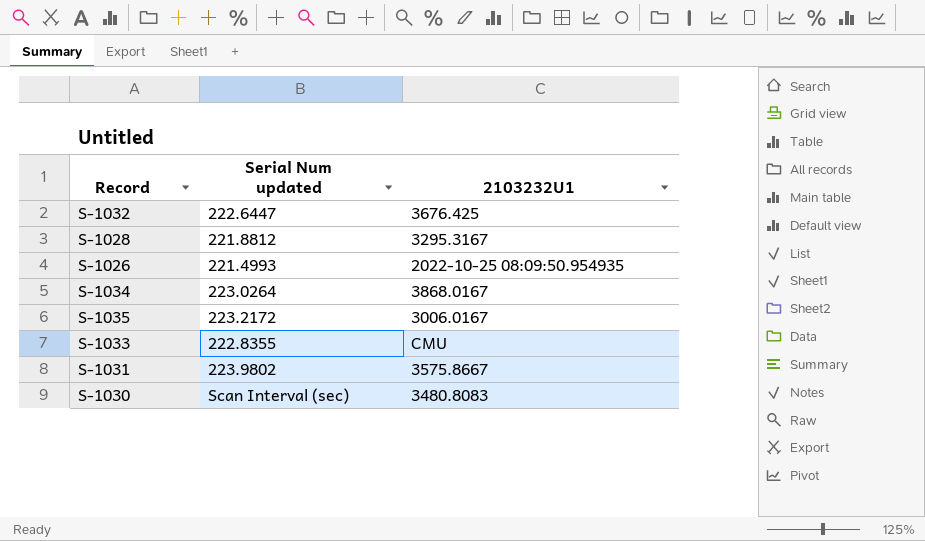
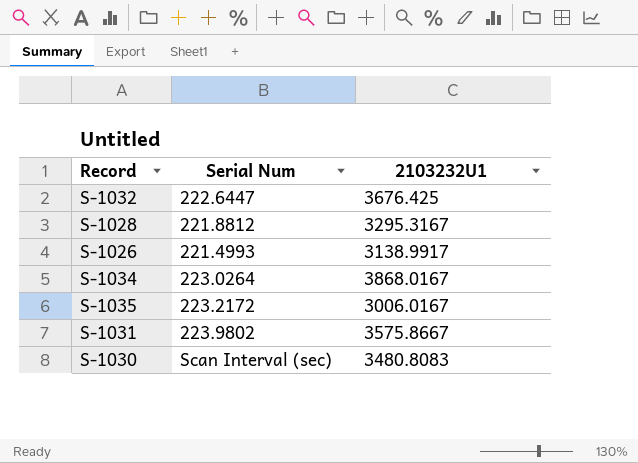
column name: Serial Num updated -> Serial Num
row S-1033: 222.8355 | CMU -> none
S-1026 | 2103232U1: 2022-10-25 08:09:50.954935 -> 3138.9917

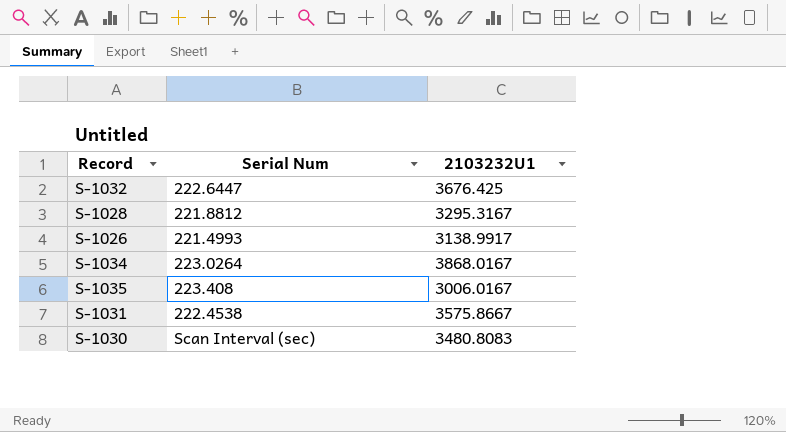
S-1035 | Serial Num: 223.2172 -> 223.408
S-1031 | Serial Num: 223.9802 -> 222.4538

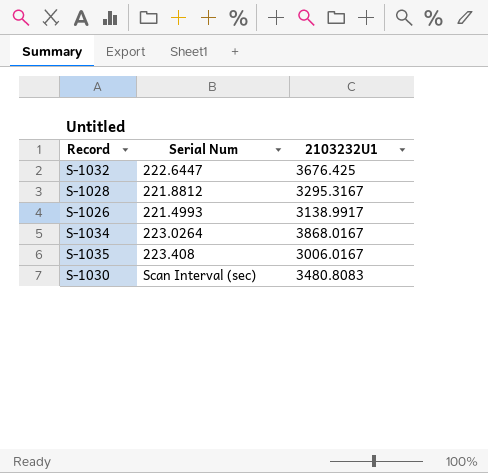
row S-1031: 222.4538 | 3575.8667 -> none

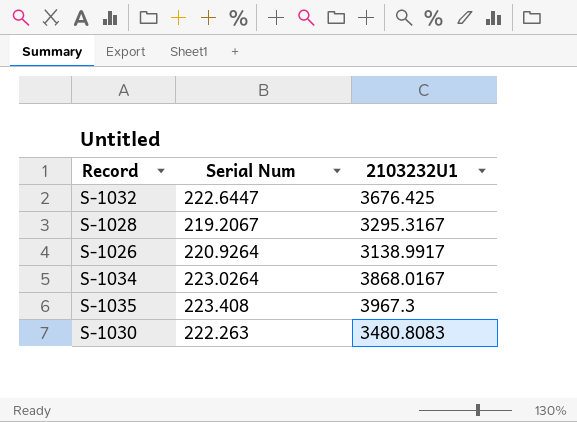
S-1028 | Serial Num: 221.8812 -> 219.2067
S-1026 | Serial Num: 221.4993 -> 220.9264
S-1035 | 2103232U1: 3006.0167 -> 3967.3
S-1030 | Serial Num: Scan Interval (sec) -> 222.263

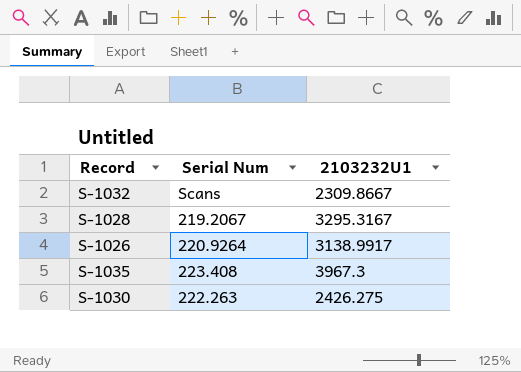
row S-1034: 223.0264 | 3868.0167 -> none
S-1032 | Serial Num: 222.6447 -> Scans
S-1032 | 2103232U1: 3676.425 -> 2309.8667
S-1030 | 2103232U1: 3480.8083 -> 2426.275

